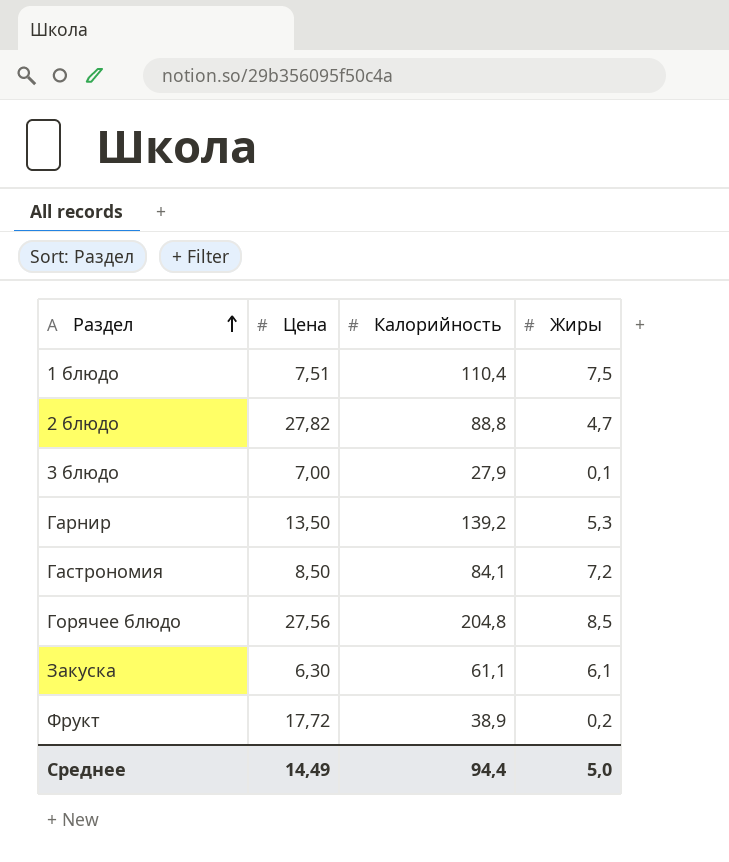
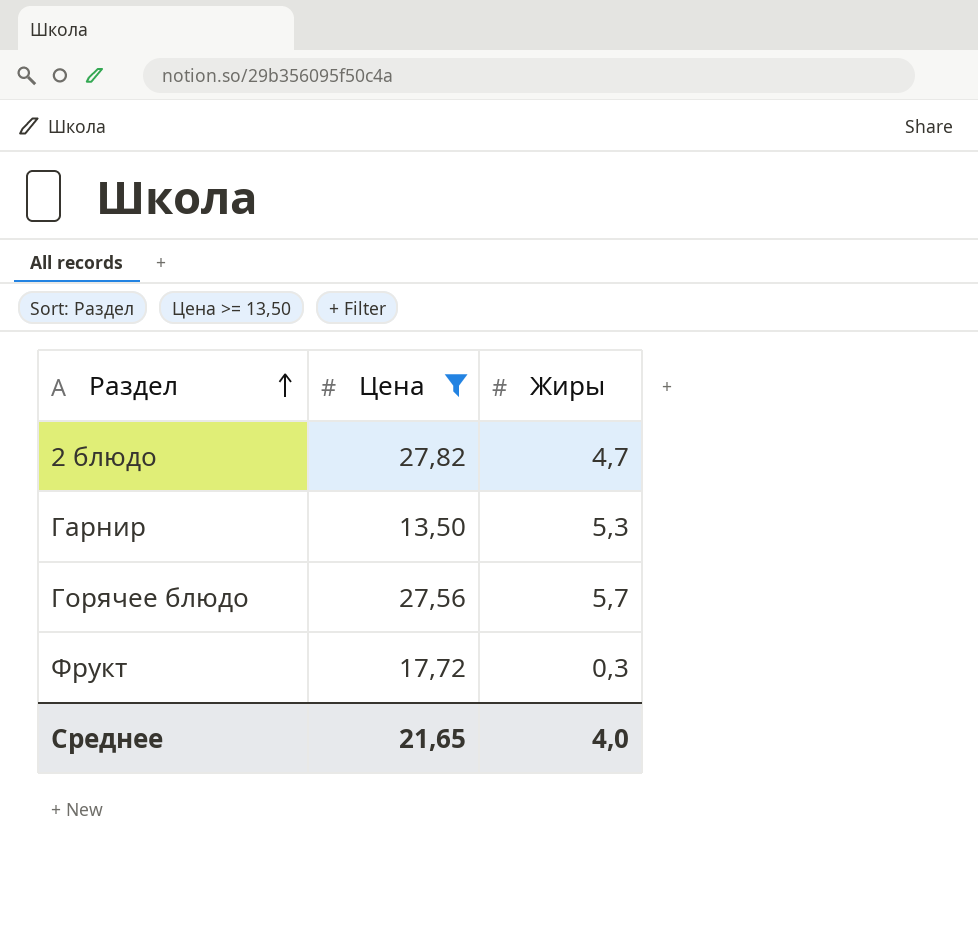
filter: none -> Цена >= 13,50
column Калорийность | position: 3 -> none
Горячее блюдо | Жиры: 8,5 -> 5,7
Фрукт | Жиры: 0,2 -> 0,3
Среднее | Цена: 14,49 -> 21,65
Среднее | Жиры: 5,0 -> 4,0

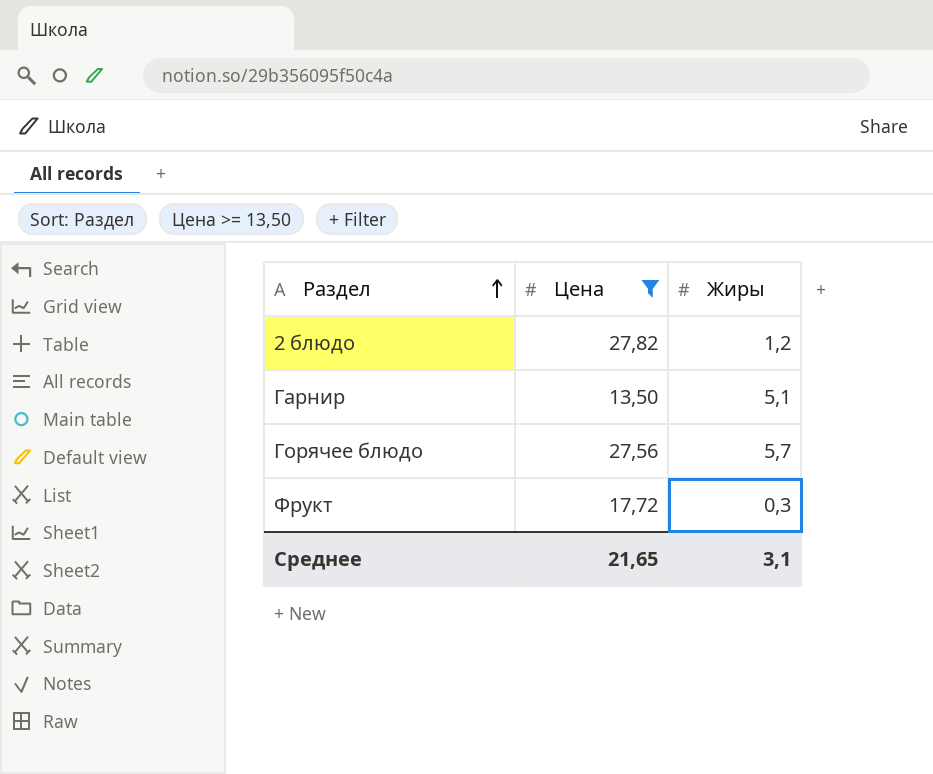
2 блюдо | Жиры: 4,7 -> 1,2
Гарнир | Жиры: 5,3 -> 5,1
Среднее | Жиры: 4,0 -> 3,1

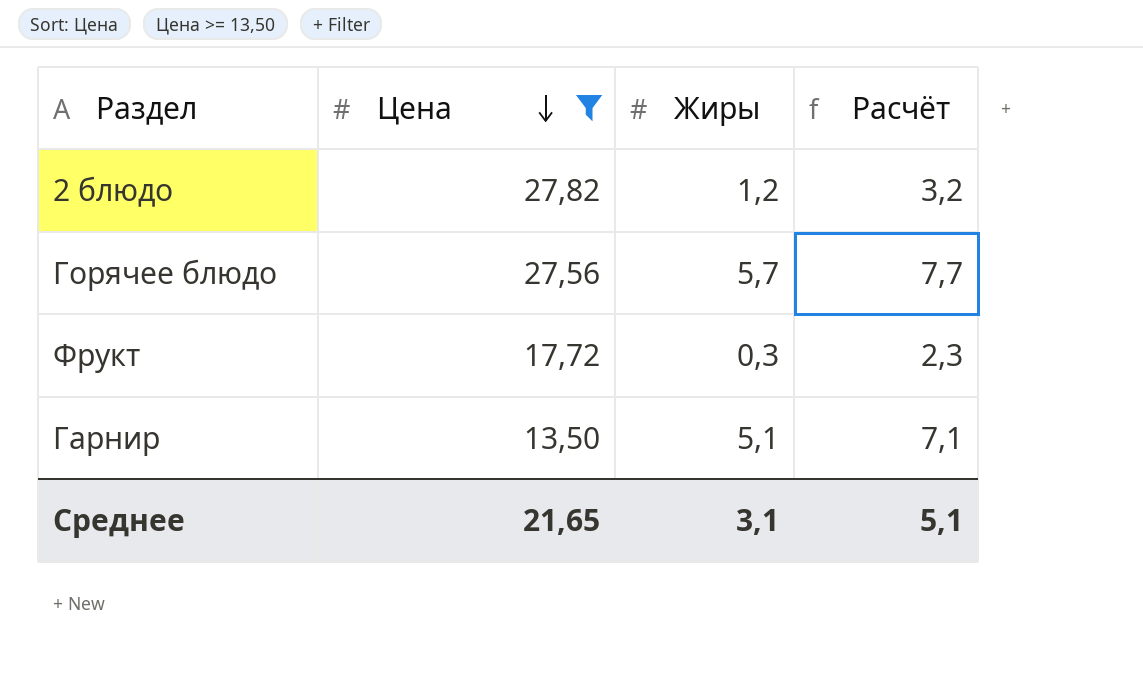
row order: Раздел ascending -> Цена descending
column Расчёт | formula: none -> [Жиры] + 2

